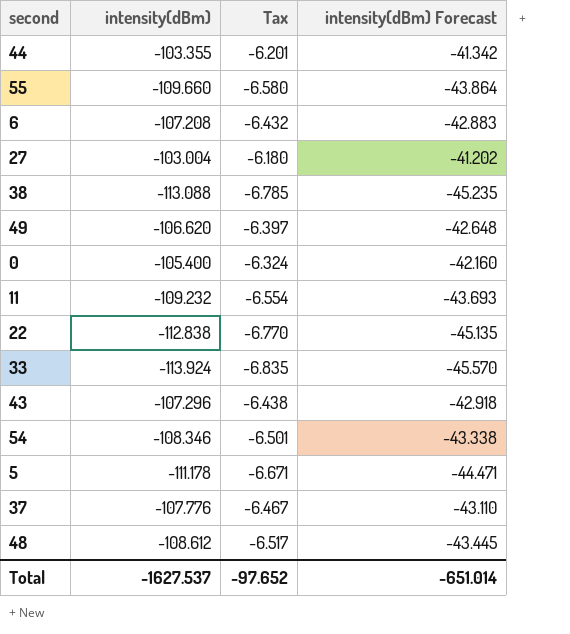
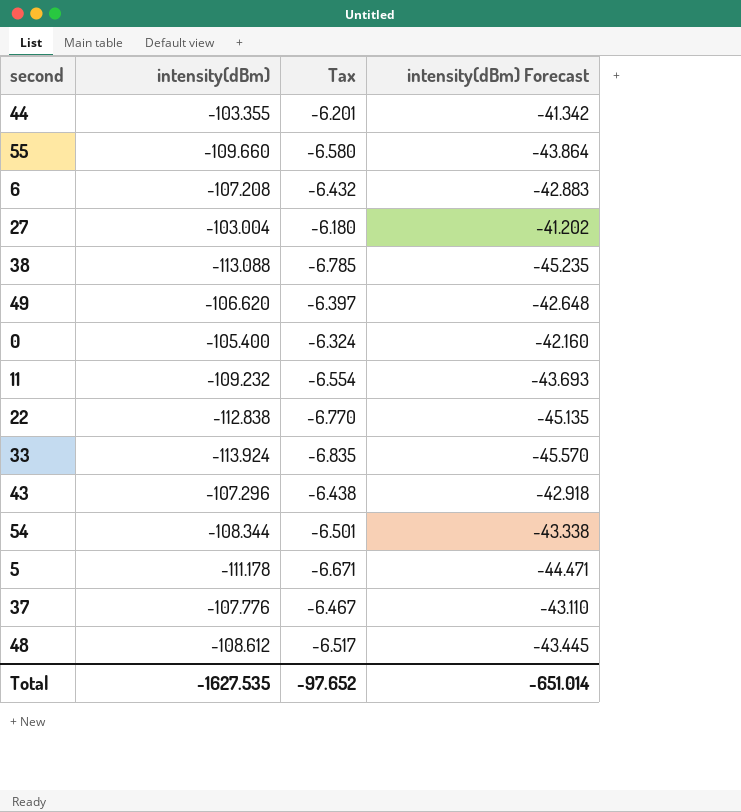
54 | intensity(dBm): -108.346 -> -108.344
Total | intensity(dBm): -1627.537 -> -1627.535

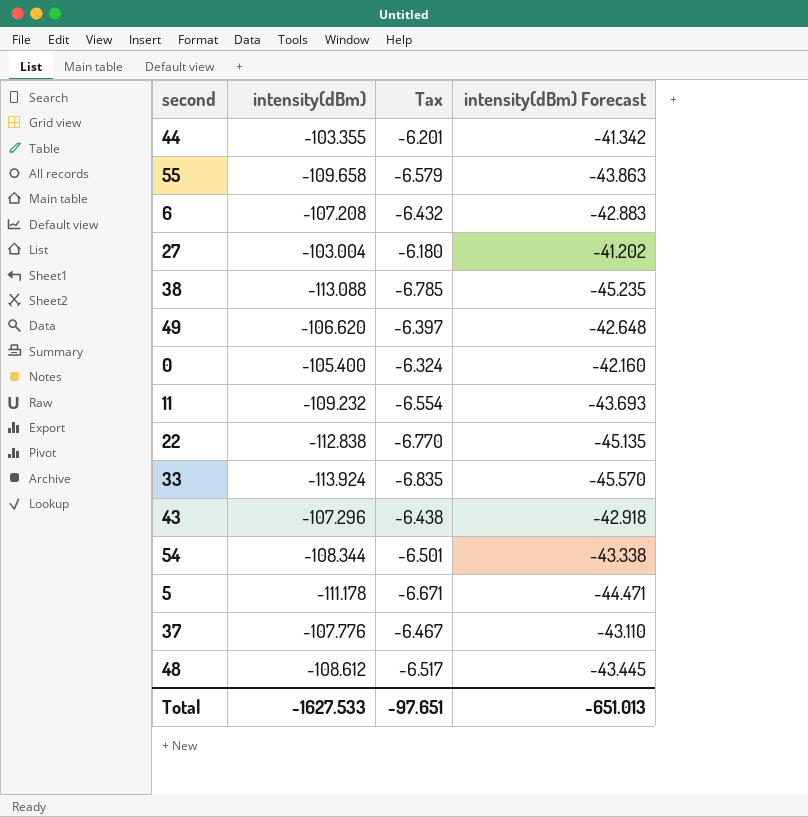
55 | intensity(dBm): -109.660 -> -109.658
55 | Tax: -6.580 -> -6.579
55 | intensity(dBm) Forecast: -43.864 -> -43.863
Total | intensity(dBm): -1627.535 -> -1627.533
Total | Tax: -97.652 -> -97.651
Total | intensity(dBm) Forecast: -651.014 -> -651.013

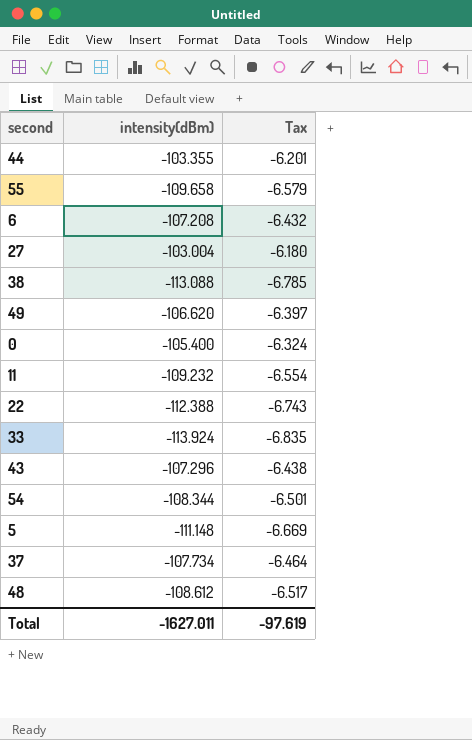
column intensity(dBm) Forecast | formula: [intensity(dBm)] * 0.4 -> none
22 | intensity(dBm): -112.838 -> -112.388
22 | Tax: -6.770 -> -6.743
5 | intensity(dBm): -111.178 -> -111.148
5 | Tax: -6.671 -> -6.669
37 | intensity(dBm): -107.776 -> -107.734
37 | Tax: -6.467 -> -6.464
Total | intensity(dBm): -1627.533 -> -1627.011
Total | Tax: -97.651 -> -97.619

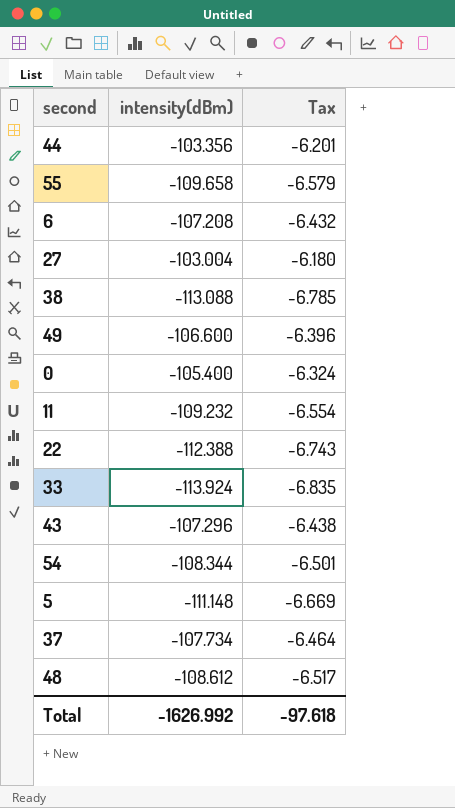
44 | intensity(dBm): -103.355 -> -103.356
49 | intensity(dBm): -106.620 -> -106.600
49 | Tax: -6.397 -> -6.396
Total | intensity(dBm): -1627.011 -> -1626.992
Total | Tax: -97.619 -> -97.618

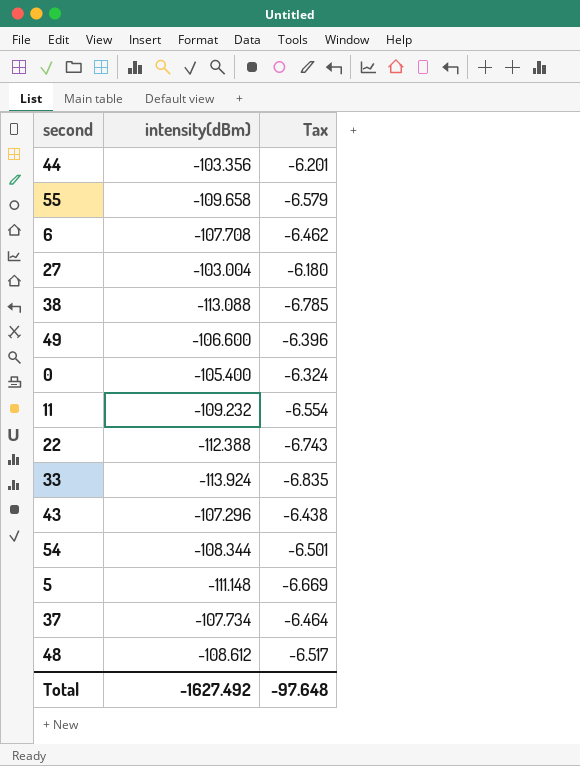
6 | intensity(dBm): -107.208 -> -107.708
6 | Tax: -6.432 -> -6.462
Total | intensity(dBm): -1626.992 -> -1627.492
Total | Tax: -97.618 -> -97.648

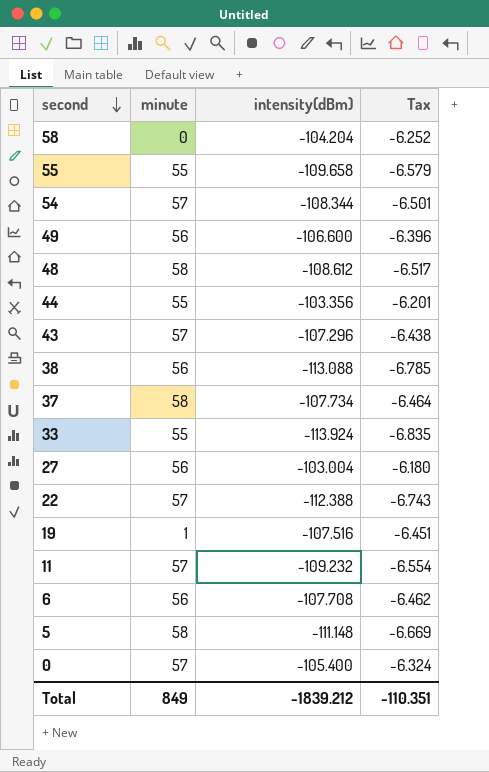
row order: none -> second descending
column minute | position: none -> 2
row 58: none -> 0 | -104.204 | -6.252
row 19: none -> 1 | -107.516 | -6.451
Total | intensity(dBm): -1627.492 -> -1839.212
Total | Tax: -97.648 -> -110.351

